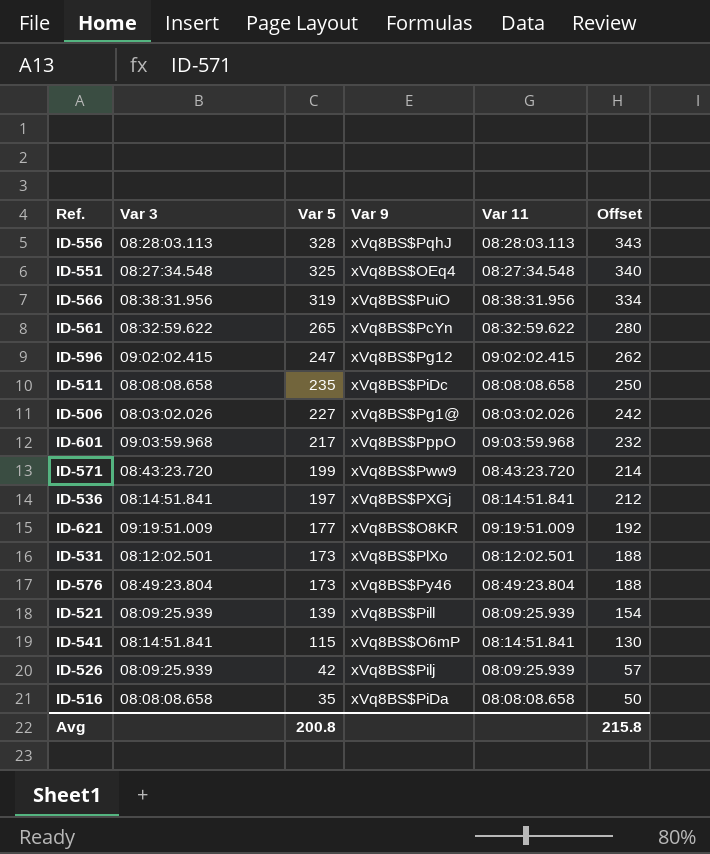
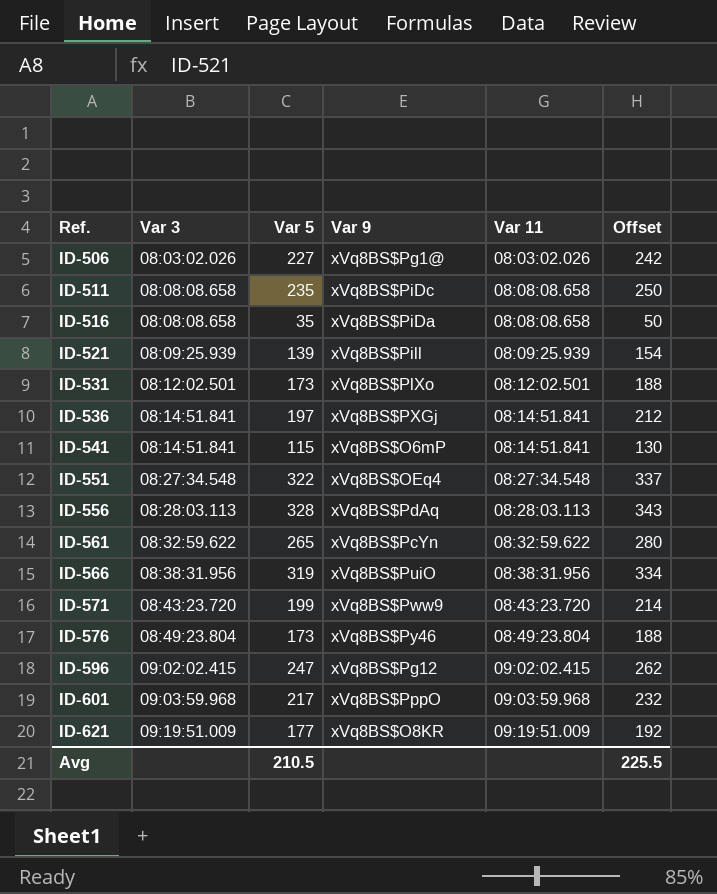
row order: Var 5 descending -> Ref. ascending
row ID-526: 08:09:25.939 | 42 | xVq8BS$Pilj | 08:09:25.939 | 57 -> none
ID-551 | Var 5: 325 -> 322
ID-551 | Offset: 340 -> 337
ID-556 | Var 9: xVq8BS$PqhJ -> xVq8BS$PdAq
Avg | Var 5: 200.8 -> 210.5
Avg | Offset: 215.8 -> 225.5

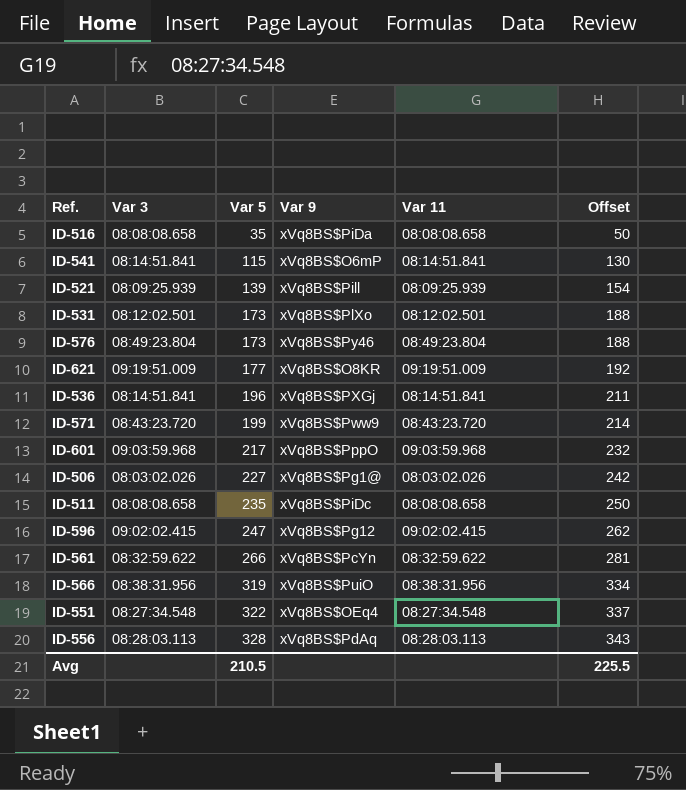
row order: Ref. ascending -> Var 5 ascending
ID-536 | Var 5: 197 -> 196
ID-536 | Offset: 212 -> 211
ID-561 | Var 5: 265 -> 266
ID-561 | Offset: 280 -> 281

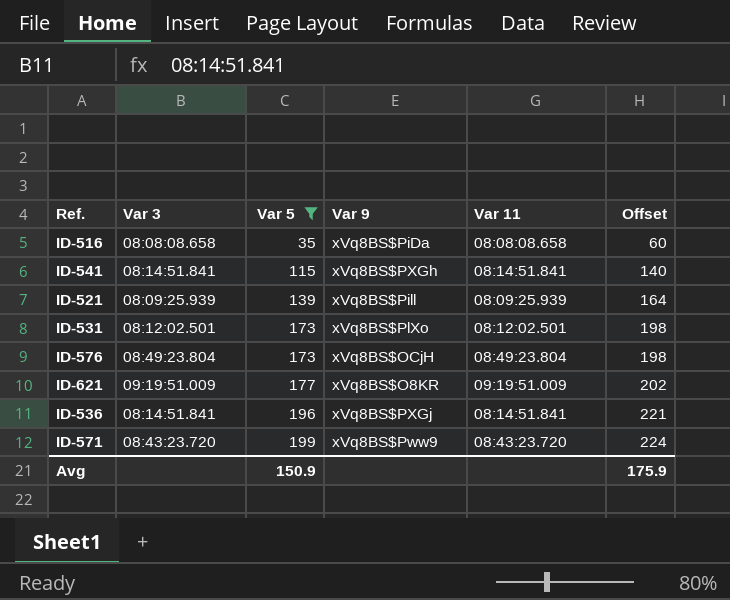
filter: none -> Var 5 <= 199
column Offset | formula: [Var 5] + 15 -> [Var 5] + 25
ID-541 | Var 9: xVq8BS$O6mP -> xVq8BS$PXGh
ID-576 | Var 9: xVq8BS$Py46 -> xVq8BS$OCjH
Avg | Var 5: 210.5 -> 150.9
Avg | Offset: 225.5 -> 175.9

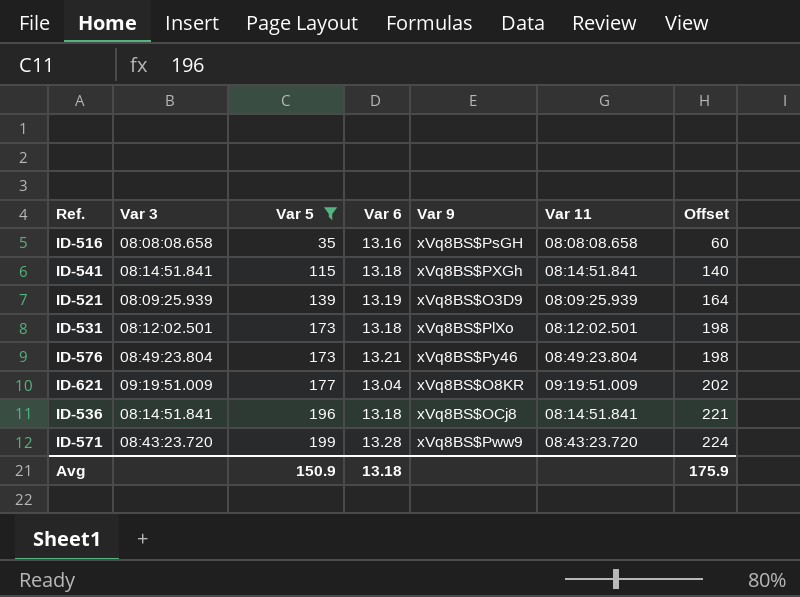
column Var 6 | position: none -> 4
ID-516 | Var 9: xVq8BS$PiDa -> xVq8BS$PsGH
ID-521 | Var 9: xVq8BS$Pill -> xVq8BS$O3D9
ID-576 | Var 9: xVq8BS$OCjH -> xVq8BS$Py46
ID-536 | Var 9: xVq8BS$PXGj -> xVq8BS$OCj8

